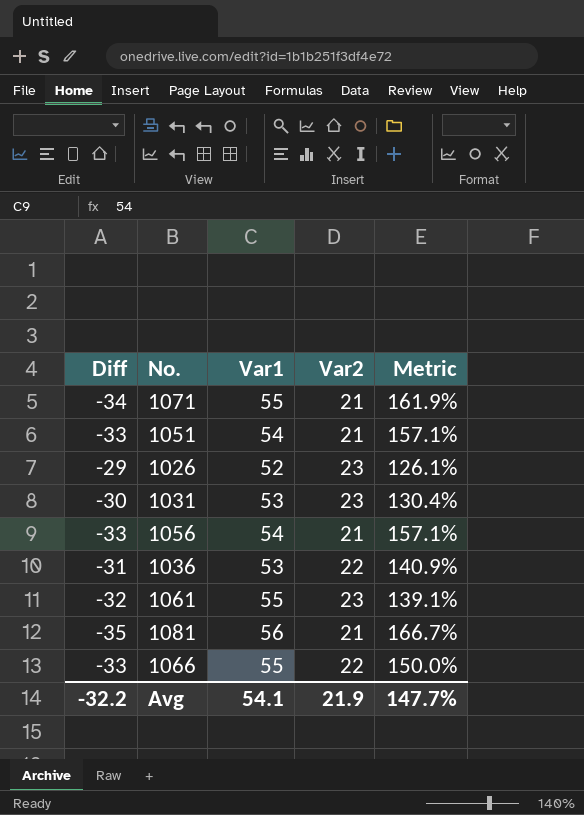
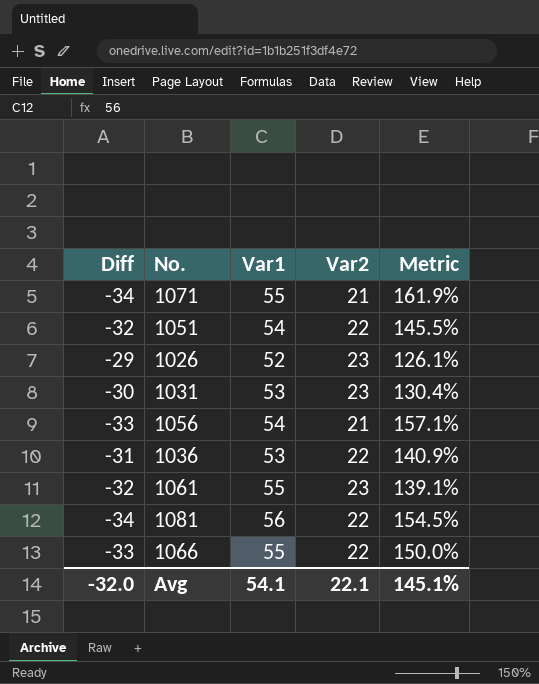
1051 | Diff: -33 -> -32
1051 | Var2: 21 -> 22
1051 | Metric: 157.1% -> 145.5%
1081 | Diff: -35 -> -34
1081 | Var2: 21 -> 22
1081 | Metric: 166.7% -> 154.5%
Avg | Diff: -32.2 -> -32.0
Avg | Var2: 21.9 -> 22.1
Avg | Metric: 147.7% -> 145.1%

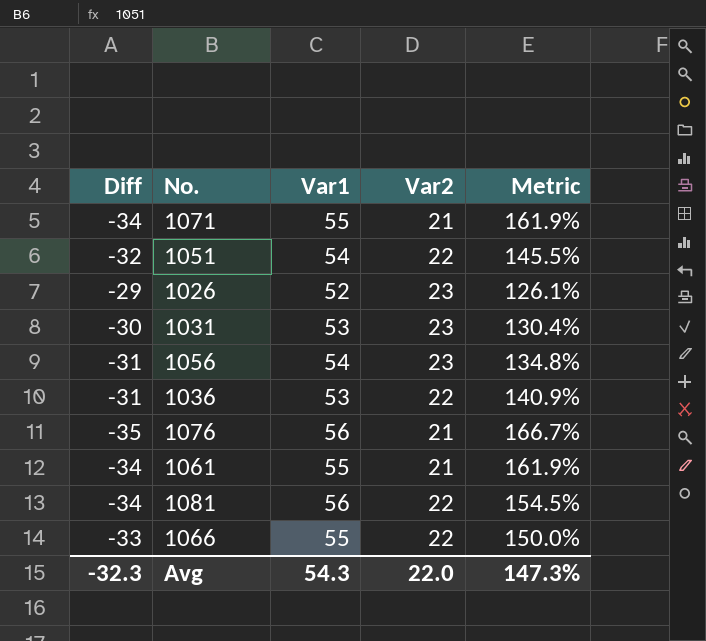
1056 | Diff: -33 -> -31
1056 | Var2: 21 -> 23
1056 | Metric: 157.1% -> 134.8%
row 1076: none -> -35 | 56 | 21 | 166.7%
1061 | Diff: -32 -> -34
1061 | Var2: 23 -> 21
1061 | Metric: 139.1% -> 161.9%
Avg | Diff: -32.0 -> -32.3
Avg | Var1: 54.1 -> 54.3
Avg | Var2: 22.1 -> 22.0
Avg | Metric: 145.1% -> 147.3%

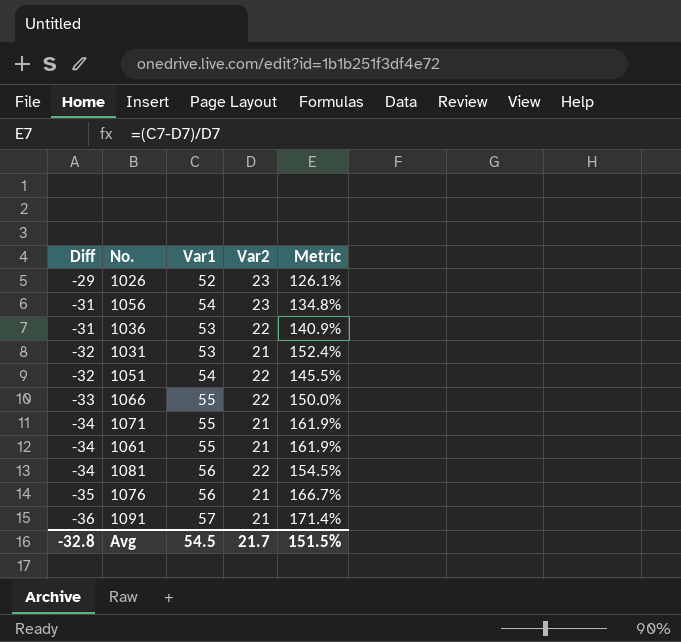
row order: none -> Diff descending
1031 | Diff: -30 -> -32
1031 | Var2: 23 -> 21
1031 | Metric: 130.4% -> 152.4%
row 1091: none -> -36 | 57 | 21 | 171.4%
Avg | Diff: -32.3 -> -32.8
Avg | Var1: 54.3 -> 54.5
Avg | Var2: 22.0 -> 21.7
Avg | Metric: 147.3% -> 151.5%

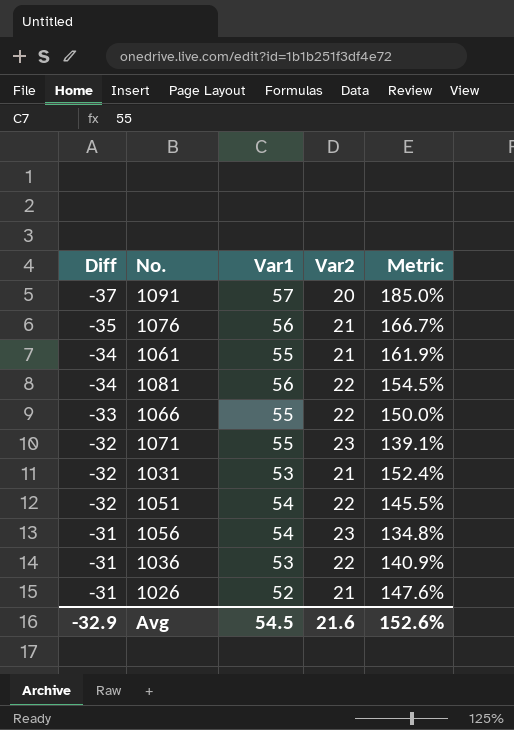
row order: Diff descending -> Diff ascending
1091 | Diff: -36 -> -37
1091 | Var2: 21 -> 20
1091 | Metric: 171.4% -> 185.0%
1071 | Diff: -34 -> -32
1071 | Var2: 21 -> 23
1071 | Metric: 161.9% -> 139.1%
1026 | Diff: -29 -> -31
1026 | Var2: 23 -> 21
1026 | Metric: 126.1% -> 147.6%
Avg | Diff: -32.8 -> -32.9
Avg | Var2: 21.7 -> 21.6
Avg | Metric: 151.5% -> 152.6%

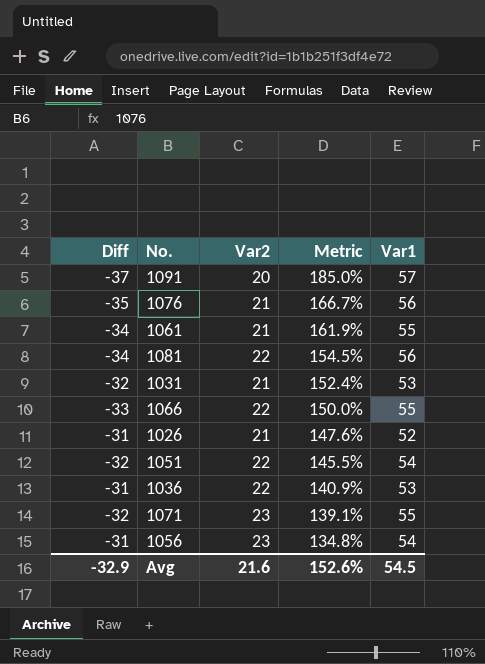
row order: Diff ascending -> Metric descending
column Var1 | position: 3 -> 5

